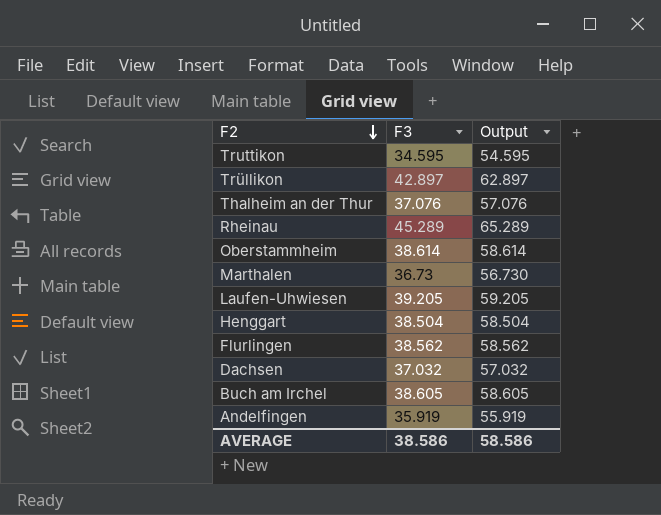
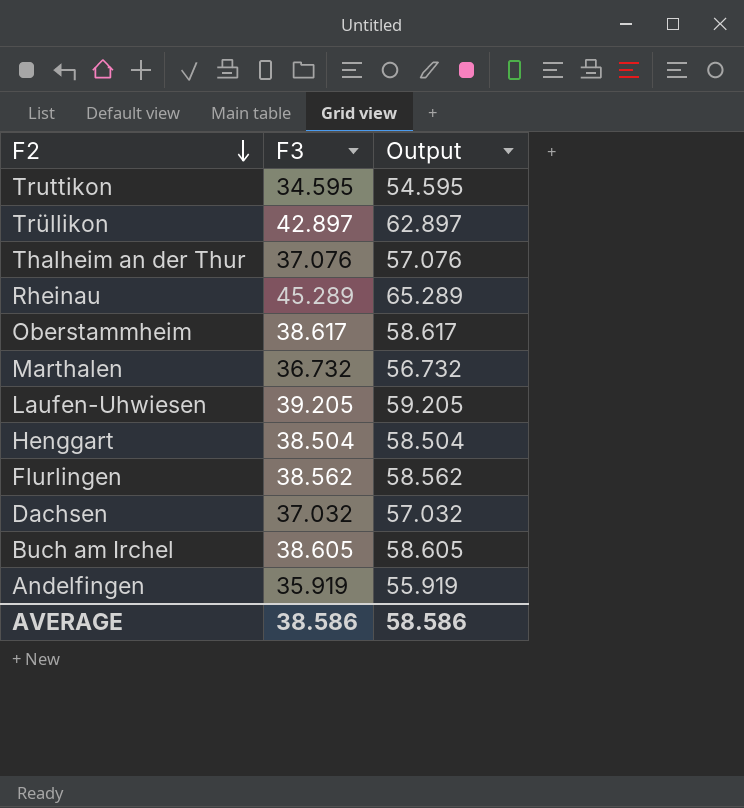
Oberstammheim | F3: 38.614 -> 38.617
Oberstammheim | Output: 58.614 -> 58.617
Marthalen | F3: 36.73 -> 36.732
Marthalen | Output: 56.730 -> 56.732

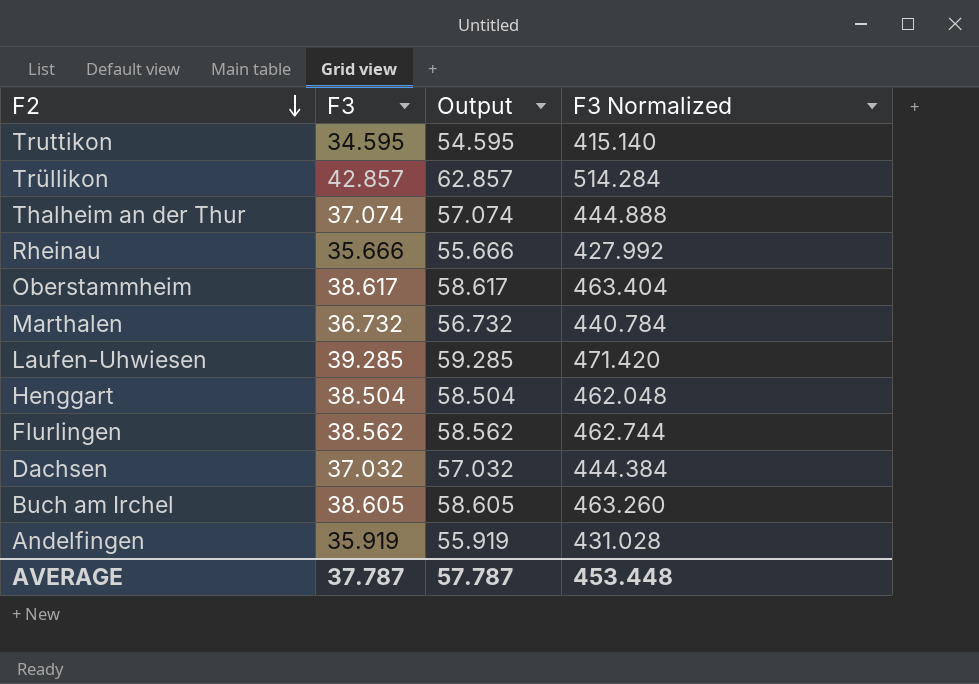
column F3 Normalized | formula: none -> [F3] * 12
Trüllikon | F3: 42.897 -> 42.857
Trüllikon | Output: 62.897 -> 62.857
Thalheim an der Thur | F3: 37.076 -> 37.074
Thalheim an der Thur | Output: 57.076 -> 57.074
Rheinau | F3: 45.289 -> 35.666
Rheinau | Output: 65.289 -> 55.666
Laufen-Uhwiesen | F3: 39.205 -> 39.285
Laufen-Uhwiesen | Output: 59.205 -> 59.285
AVERAGE | F3: 38.586 -> 37.787
AVERAGE | Output: 58.586 -> 57.787

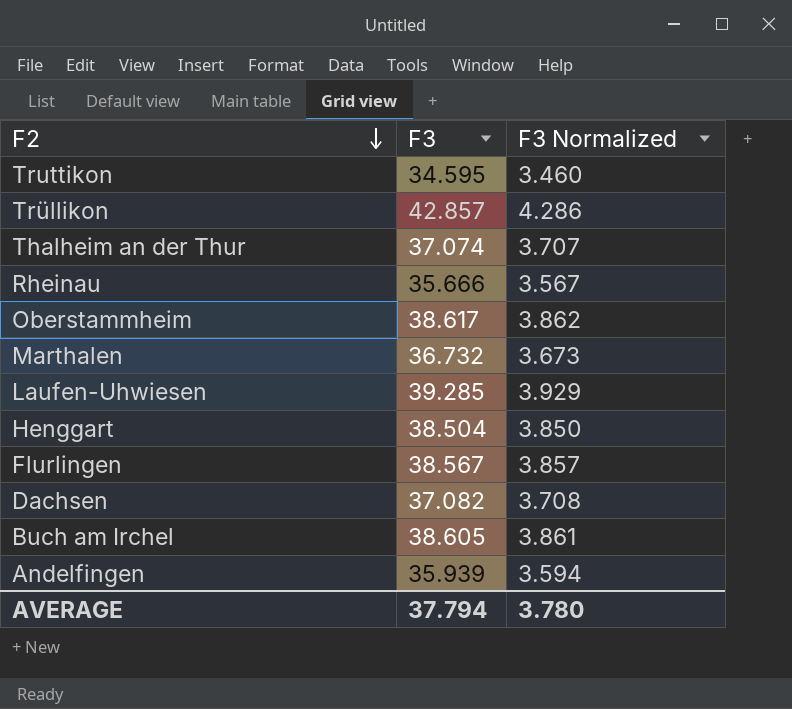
column Output | formula: [F3] + 20 -> none
column F3 Normalized | formula: [F3] * 12 -> [F3] * 0.1
Flurlingen | F3: 38.562 -> 38.567
Dachsen | F3: 37.032 -> 37.082
Andelfingen | F3: 35.919 -> 35.939
AVERAGE | F3: 37.787 -> 37.794
AVERAGE | F3 Normalized: 453.448 -> 3.780

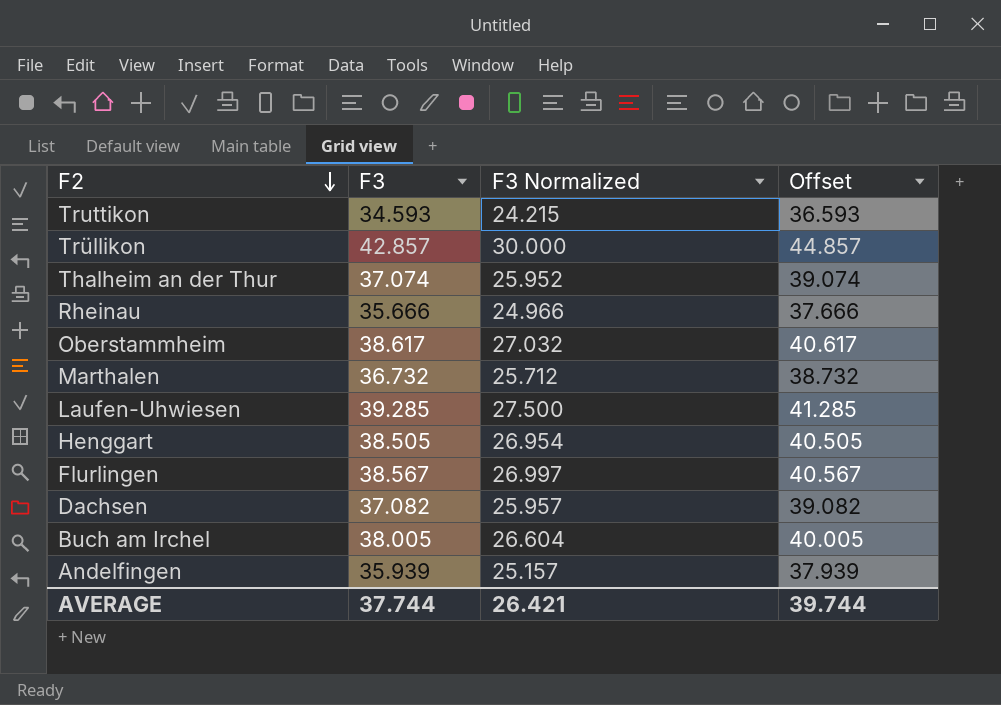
column F3 Normalized | formula: [F3] * 0.1 -> [F3] * 0.7
column Offset | formula: none -> [F3] + 2
Truttikon | F3: 34.595 -> 34.593
Henggart | F3: 38.504 -> 38.505
Buch am Irchel | F3: 38.605 -> 38.005
AVERAGE | F3: 37.794 -> 37.744
AVERAGE | F3 Normalized: 3.780 -> 26.421

